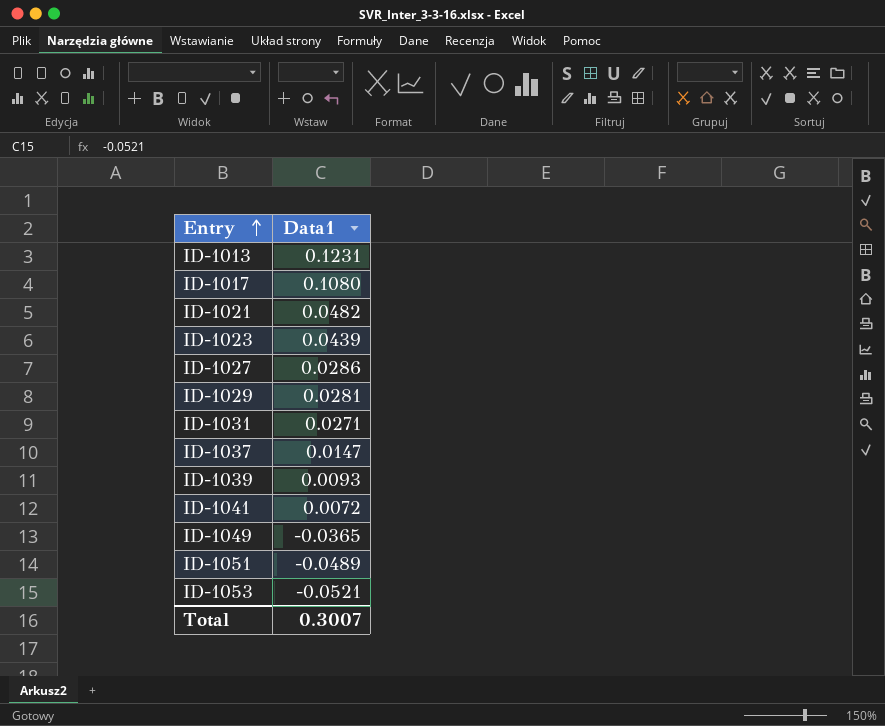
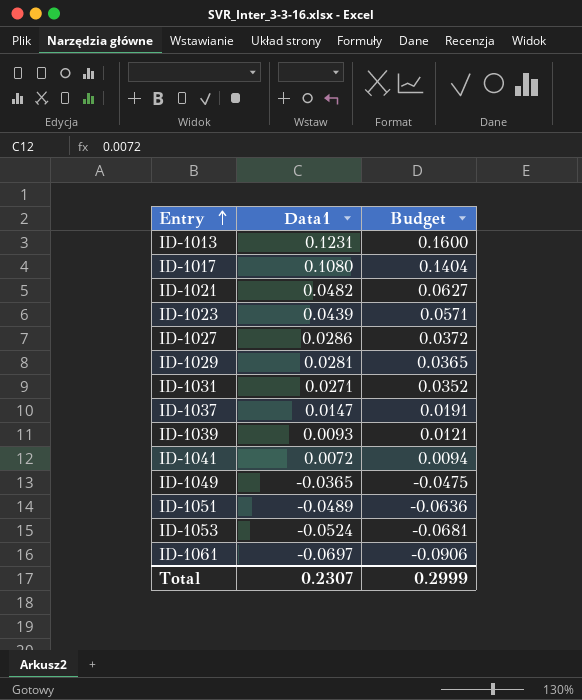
column Budget | formula: none -> [Data1] * 1.3
ID-1053 | Data1: -0.0521 -> -0.0524
row ID-1061: none -> -0.0697 | -0.0906
Total | Data1: 0.3007 -> 0.2307

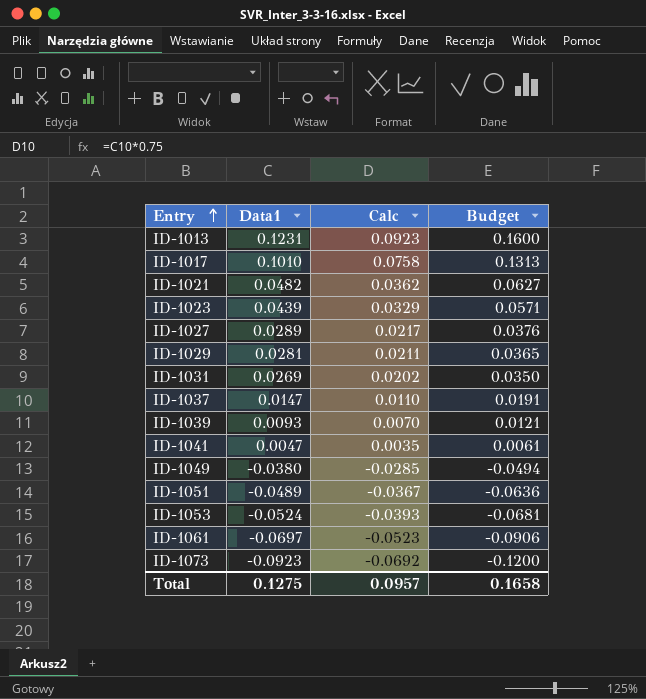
column Calc | formula: none -> [Data1] * 0.75
ID-1017 | Data1: 0.1080 -> 0.1010
ID-1017 | Budget: 0.1404 -> 0.1313
ID-1027 | Data1: 0.0286 -> 0.0289
ID-1027 | Budget: 0.0372 -> 0.0376
ID-1031 | Data1: 0.0271 -> 0.0269
ID-1031 | Budget: 0.0352 -> 0.0350
ID-1041 | Data1: 0.0072 -> 0.0047
ID-1041 | Budget: 0.0094 -> 0.0061
ID-1049 | Data1: -0.0365 -> -0.0380
ID-1049 | Budget: -0.0475 -> -0.0494
row ID-1073: none -> -0.0923 | -0.0692 | -0.1200
Total | Data1: 0.2307 -> 0.1275
Total | Budget: 0.2999 -> 0.1658

